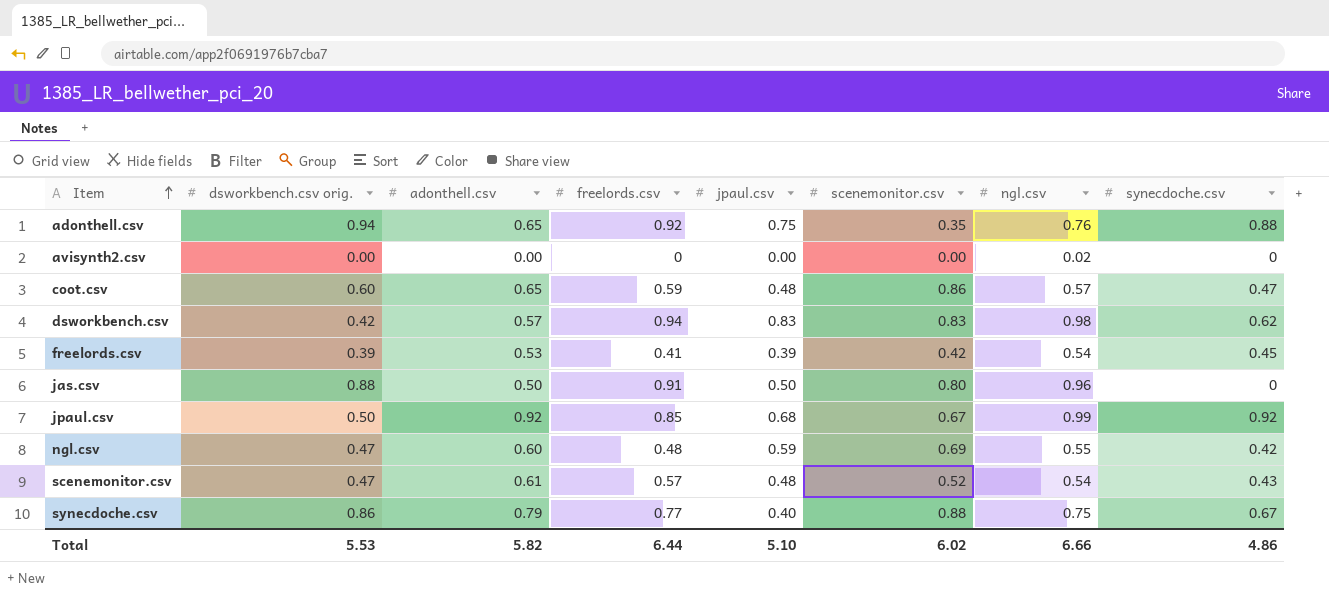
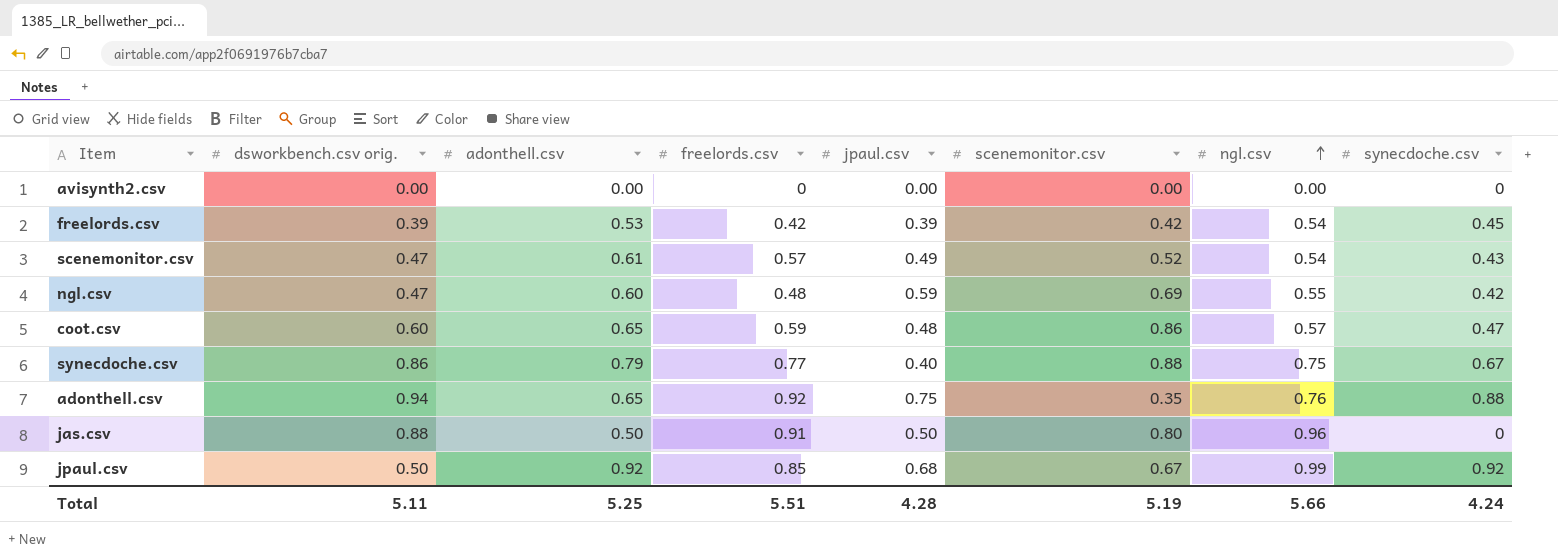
row order: Item ascending -> ngl.csv ascending
row dsworkbench.csv: 0.42 | 0.57 | 0.94 | 0.83 | 0.83 | 0.98 | 0.62 -> none
avisynth2.csv | ngl.csv: 0.02 -> 0.00
freelords.csv | freelords.csv: 0.41 -> 0.42
scenemonitor.csv | jpaul.csv: 0.48 -> 0.49
Total | dsworkbench.csv orig.: 5.53 -> 5.11
Total | adonthell.csv: 5.82 -> 5.25
Total | freelords.csv: 6.44 -> 5.51
Total | jpaul.csv: 5.10 -> 4.28
Total | scenemonitor.csv: 6.02 -> 5.19
Total | ngl.csv: 6.66 -> 5.66
Total | synecdoche.csv: 4.86 -> 4.24

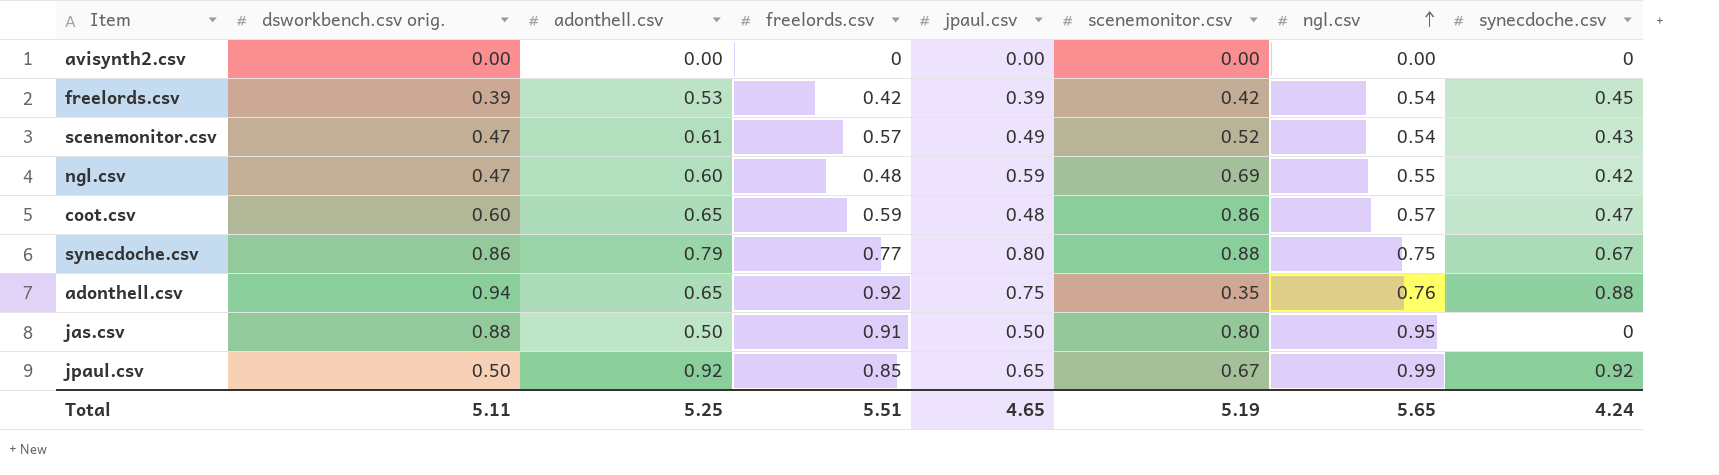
synecdoche.csv | jpaul.csv: 0.40 -> 0.80
jas.csv | ngl.csv: 0.96 -> 0.95
jpaul.csv | jpaul.csv: 0.68 -> 0.65
Total | jpaul.csv: 4.28 -> 4.65
Total | ngl.csv: 5.66 -> 5.65

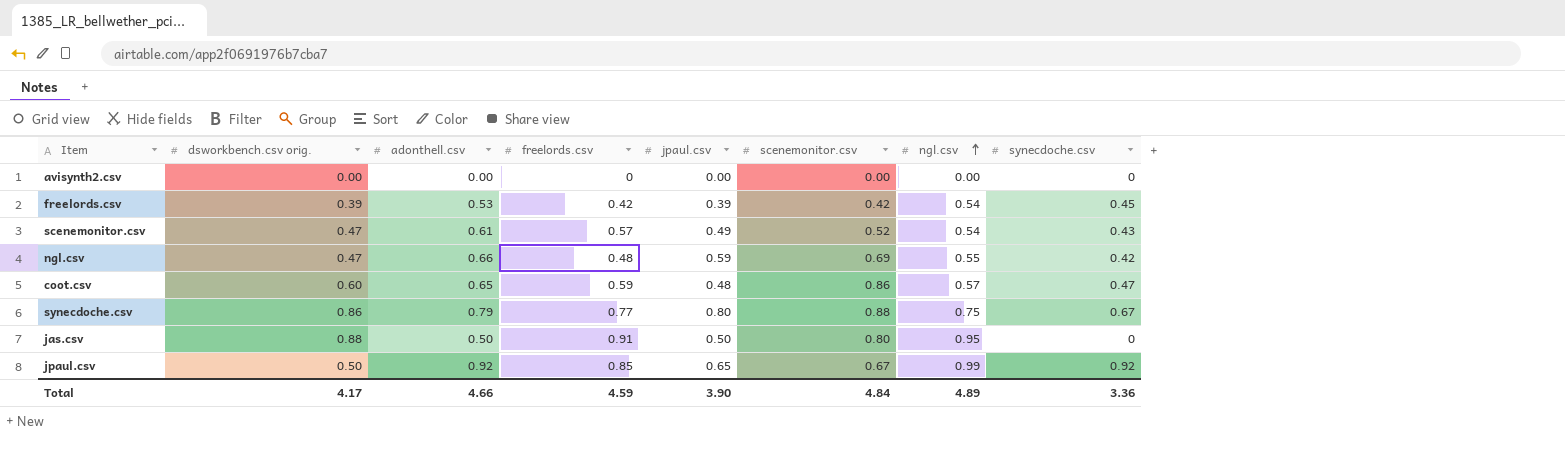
row adonthell.csv: 0.94 | 0.65 | 0.92 | 0.75 | 0.35 | 0.76 | 0.88 -> none
ngl.csv | adonthell.csv: 0.60 -> 0.66
Total | dsworkbench.csv orig.: 5.11 -> 4.17
Total | adonthell.csv: 5.25 -> 4.66
Total | freelords.csv: 5.51 -> 4.59
Total | jpaul.csv: 4.65 -> 3.90
Total | scenemonitor.csv: 5.19 -> 4.84
Total | ngl.csv: 5.65 -> 4.89
Total | synecdoche.csv: 4.24 -> 3.36

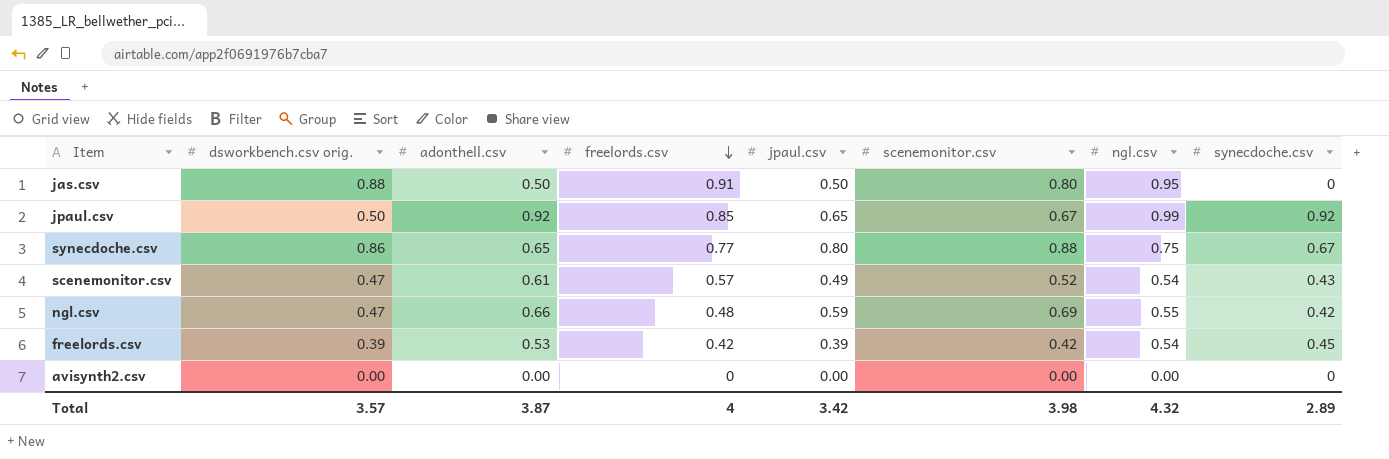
row order: ngl.csv ascending -> freelords.csv descending
row coot.csv: 0.60 | 0.65 | 0.59 | 0.48 | 0.86 | 0.57 | 0.47 -> none
synecdoche.csv | adonthell.csv: 0.79 -> 0.65
Total | dsworkbench.csv orig.: 4.17 -> 3.57
Total | adonthell.csv: 4.66 -> 3.87
Total | freelords.csv: 4.59 -> 4
Total | jpaul.csv: 3.90 -> 3.42
Total | scenemonitor.csv: 4.84 -> 3.98
Total | ngl.csv: 4.89 -> 4.32
Total | synecdoche.csv: 3.36 -> 2.89

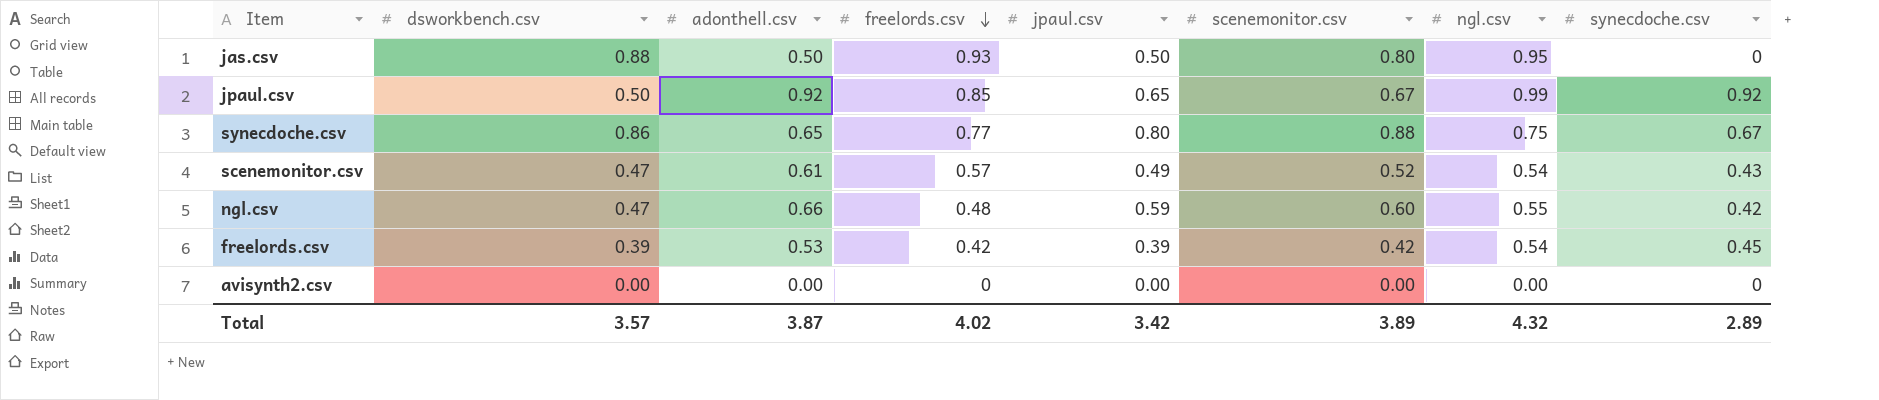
column name: dsworkbench.csv orig. -> dsworkbench.csv
jas.csv | freelords.csv: 0.91 -> 0.93
ngl.csv | scenemonitor.csv: 0.69 -> 0.60
Total | freelords.csv: 4 -> 4.02
Total | scenemonitor.csv: 3.98 -> 3.89

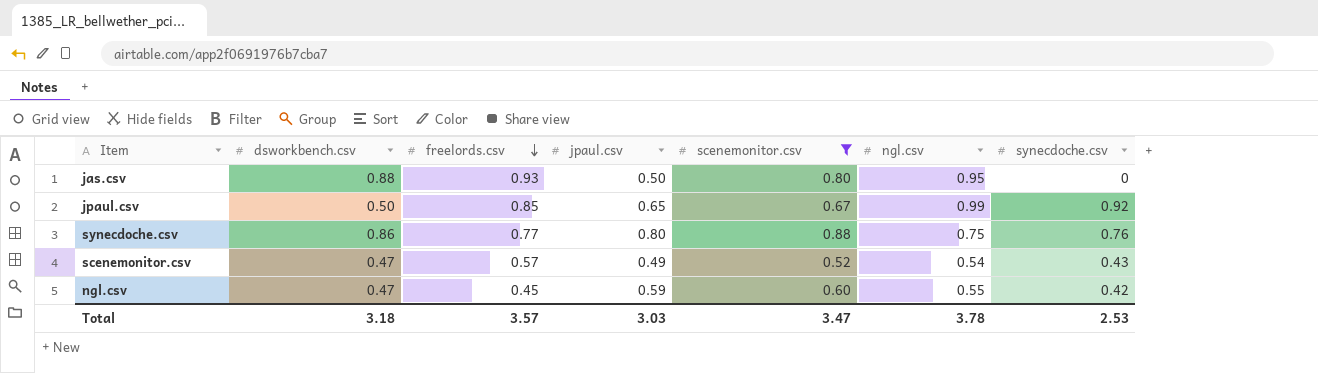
filter: none -> scenemonitor.csv >= 0.52
column adonthell.csv | position: 3 -> none
synecdoche.csv | synecdoche.csv: 0.67 -> 0.76
ngl.csv | freelords.csv: 0.48 -> 0.45
Total | dsworkbench.csv: 3.57 -> 3.18
Total | freelords.csv: 4.02 -> 3.57
Total | jpaul.csv: 3.42 -> 3.03
Total | scenemonitor.csv: 3.89 -> 3.47
Total | ngl.csv: 4.32 -> 3.78
Total | synecdoche.csv: 2.89 -> 2.53

